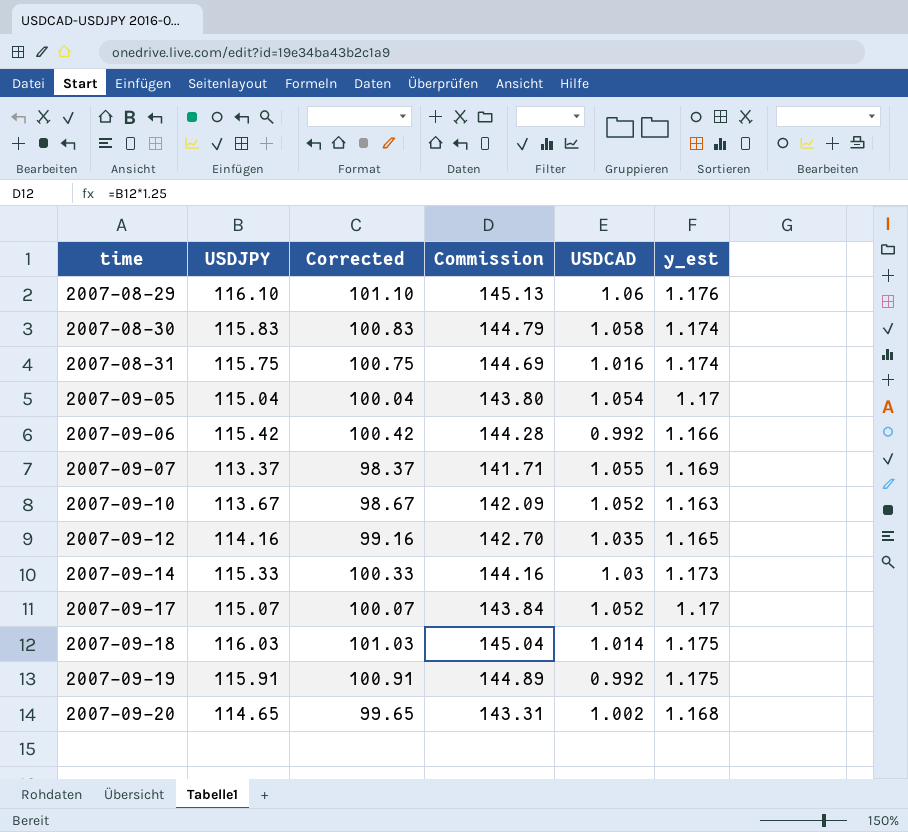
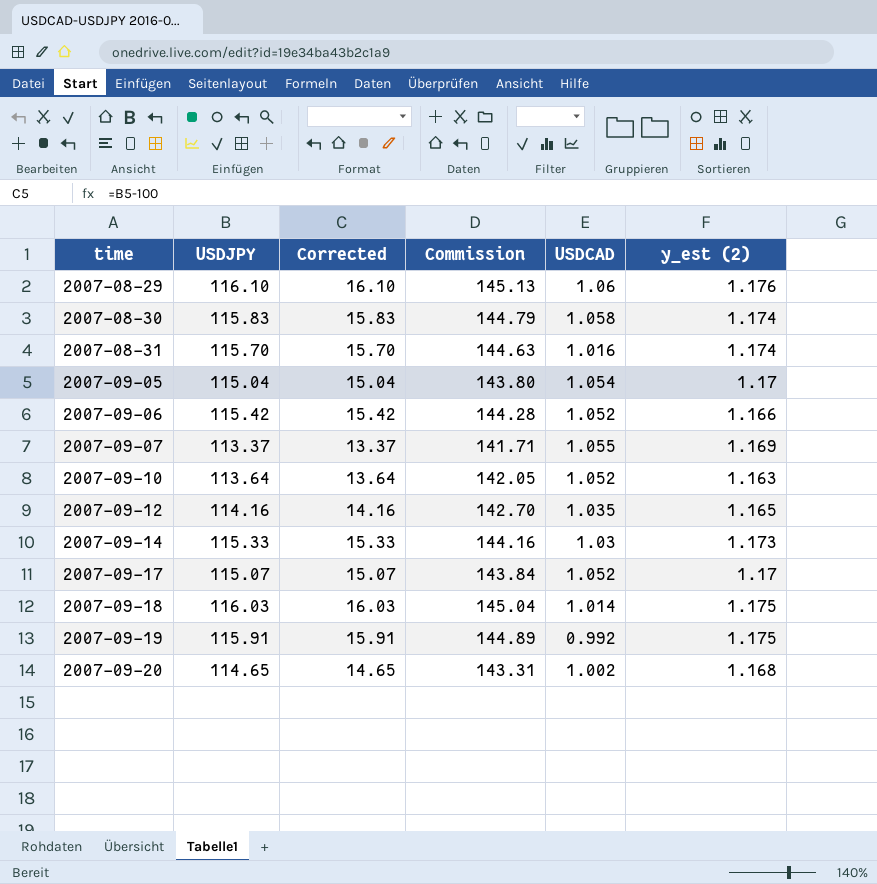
column Corrected | formula: [USDJPY] - 15 -> [USDJPY] - 100
column name: y_est -> y_est (2)
2007-08-31 | USDJPY: 115.75 -> 115.70
2007-08-31 | Commission: 144.69 -> 144.63
2007-09-06 | USDCAD: 0.992 -> 1.052
2007-09-10 | USDJPY: 113.67 -> 113.64
2007-09-10 | Commission: 142.09 -> 142.05

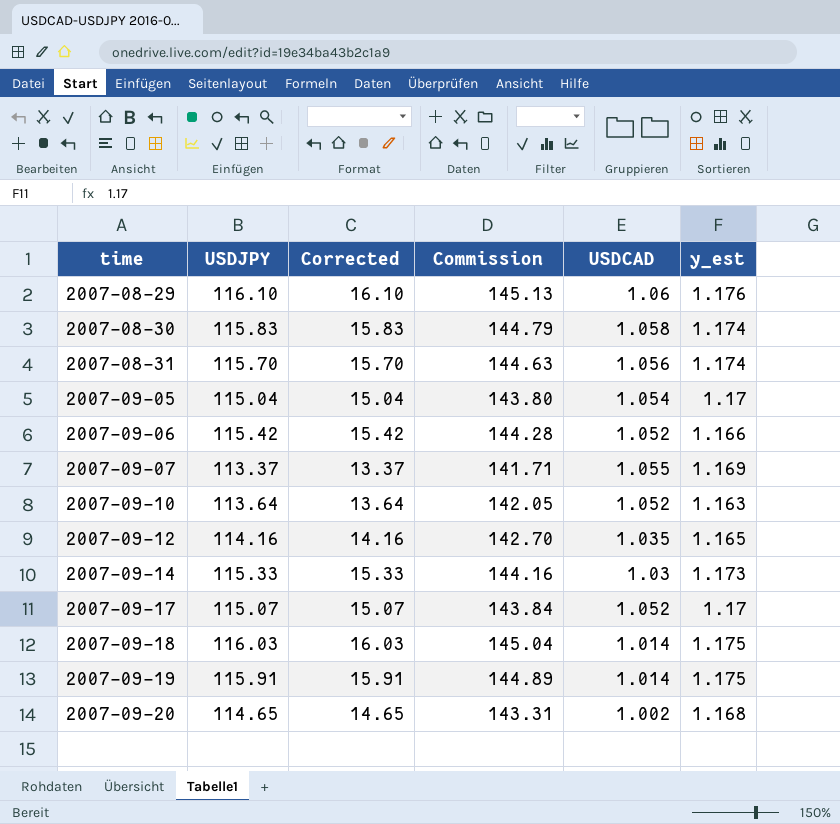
column name: y_est (2) -> y_est
2007-08-31 | USDCAD: 1.016 -> 1.056
2007-09-19 | USDCAD: 0.992 -> 1.014

